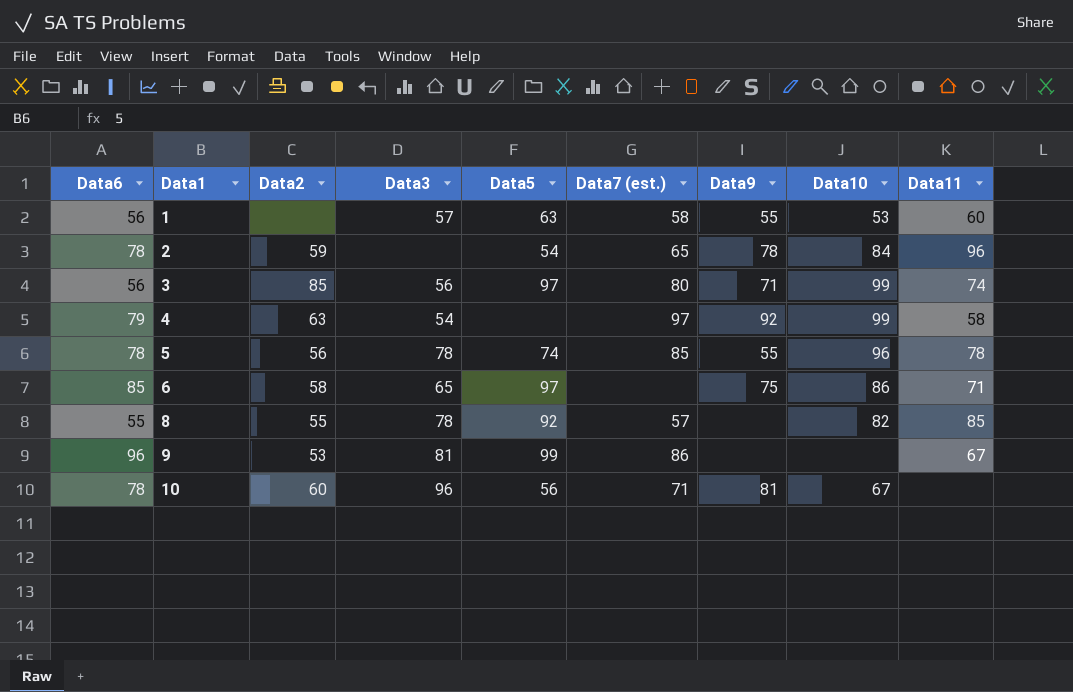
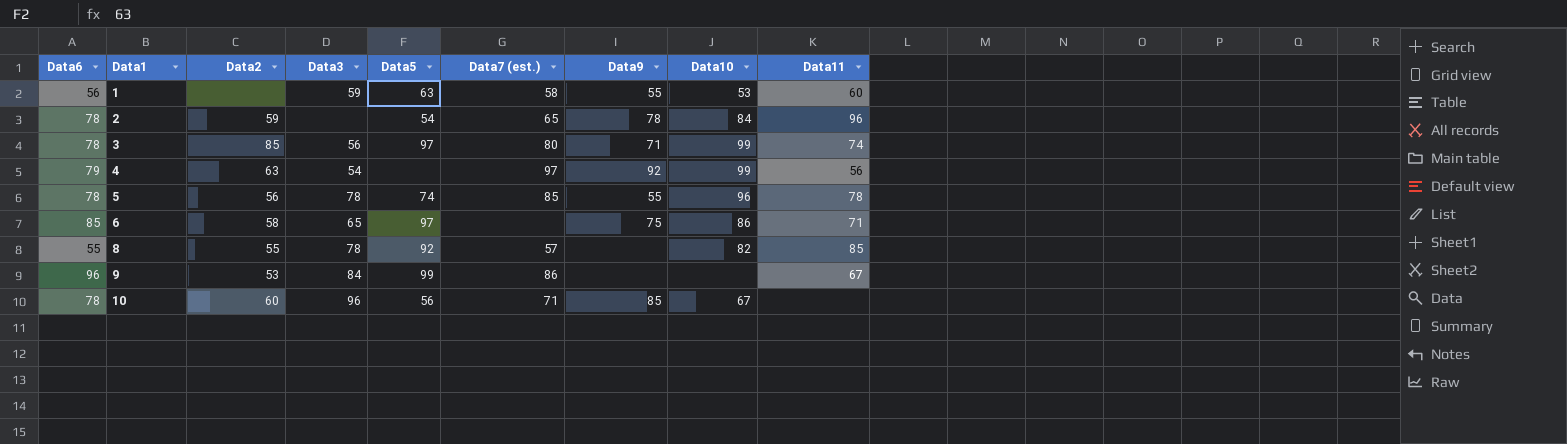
1 | Data3: 57 -> 59
3 | Data6: 56 -> 78
4 | Data11: 58 -> 56
9 | Data3: 81 -> 84
10 | Data9: 81 -> 85

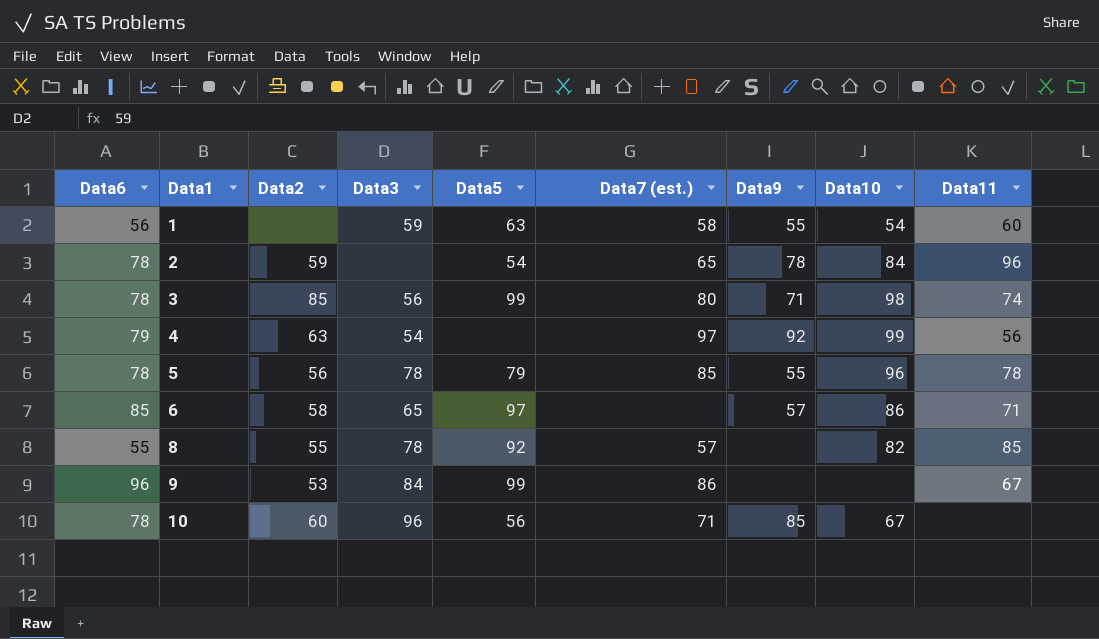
1 | Data10: 53 -> 54
3 | Data5: 97 -> 99
3 | Data10: 99 -> 98
5 | Data5: 74 -> 79
6 | Data9: 75 -> 57

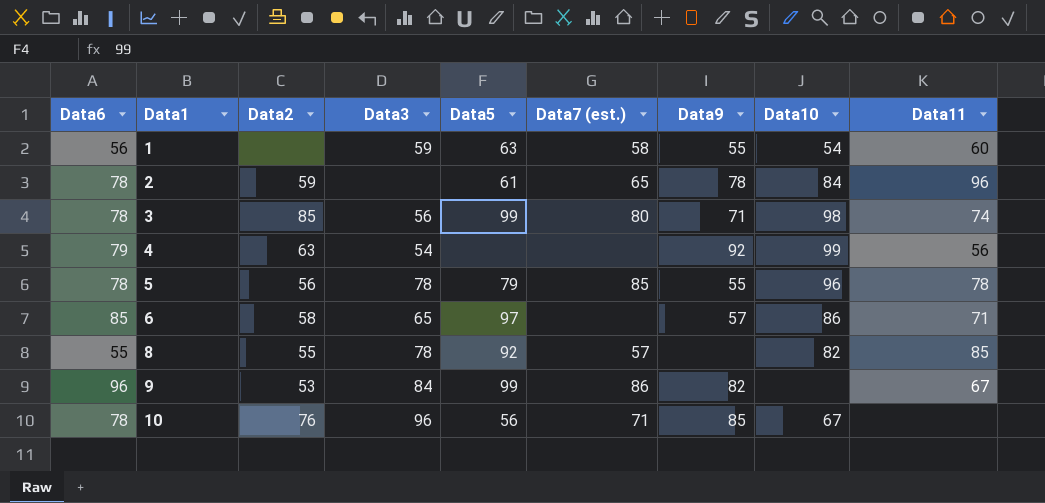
2 | Data5: 54 -> 61
4 | Data7 (est.): 97 -> none
9 | Data9: none -> 82
10 | Data2: 60 -> 76

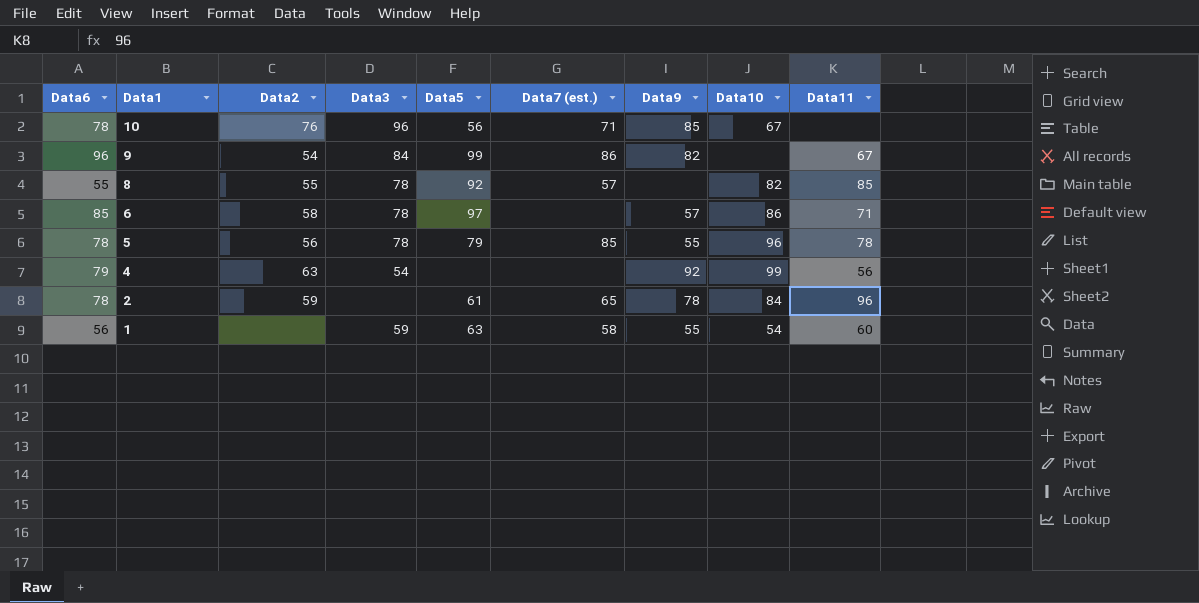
row order: Data1 ascending -> Data1 descending
row 3: 78 | 85 | 56 | 99 | 80 | 71 | 98 | 74 -> none
9 | Data2: 53 -> 54
6 | Data3: 65 -> 78

